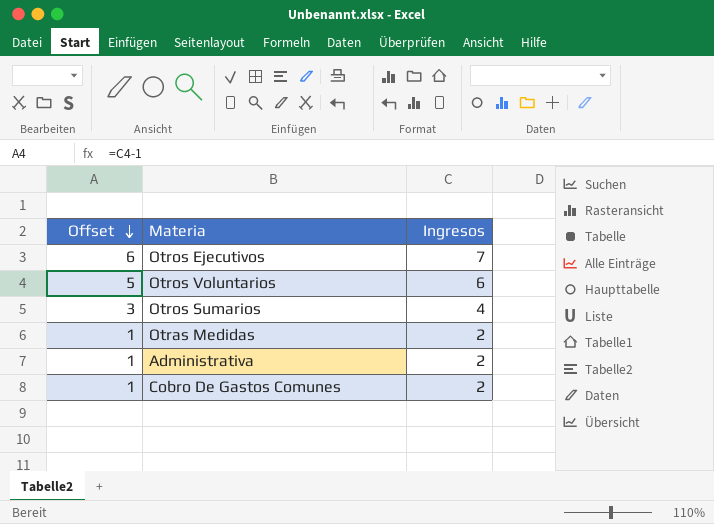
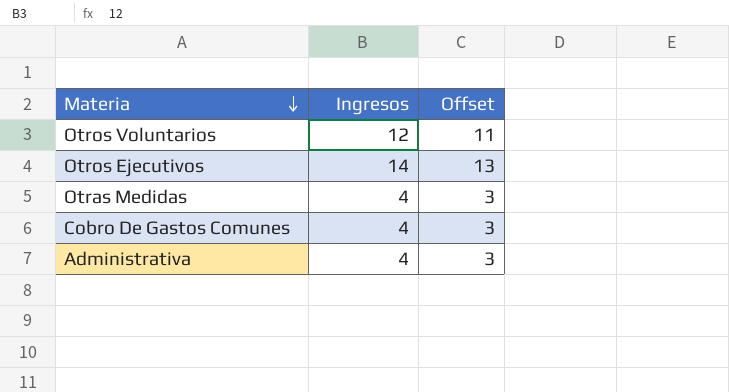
row order: Offset descending -> Materia descending
column Offset | position: 1 -> 3
row Otros Sumarios: 3 | 4 -> none
Otros Voluntarios | Ingresos: 6 -> 12
Otros Voluntarios | Offset: 5 -> 11
Otros Ejecutivos | Ingresos: 7 -> 14
Otros Ejecutivos | Offset: 6 -> 13
Otras Medidas | Ingresos: 2 -> 4
Otras Medidas | Offset: 1 -> 3
Cobro De Gastos Comunes | Ingresos: 2 -> 4
Cobro De Gastos Comunes | Offset: 1 -> 3
Administrativa | Ingresos: 2 -> 4
Administrativa | Offset: 1 -> 3

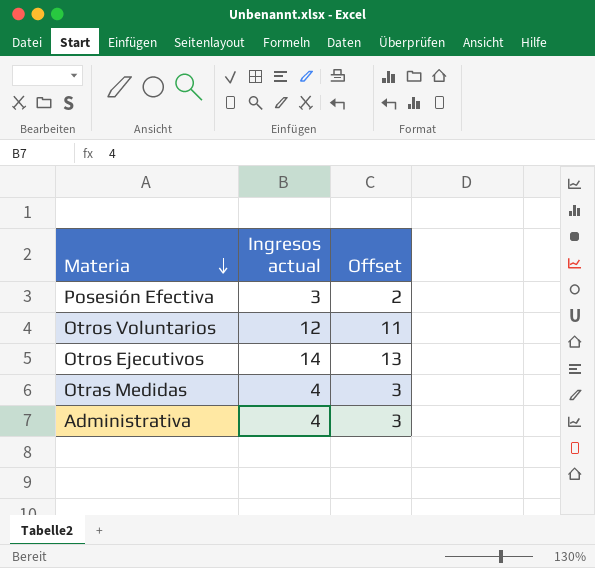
column name: Ingresos -> Ingresos actual
row Cobro De Gastos Comunes: 4 | 3 -> none
row Posesión Efectiva: none -> 3 | 2

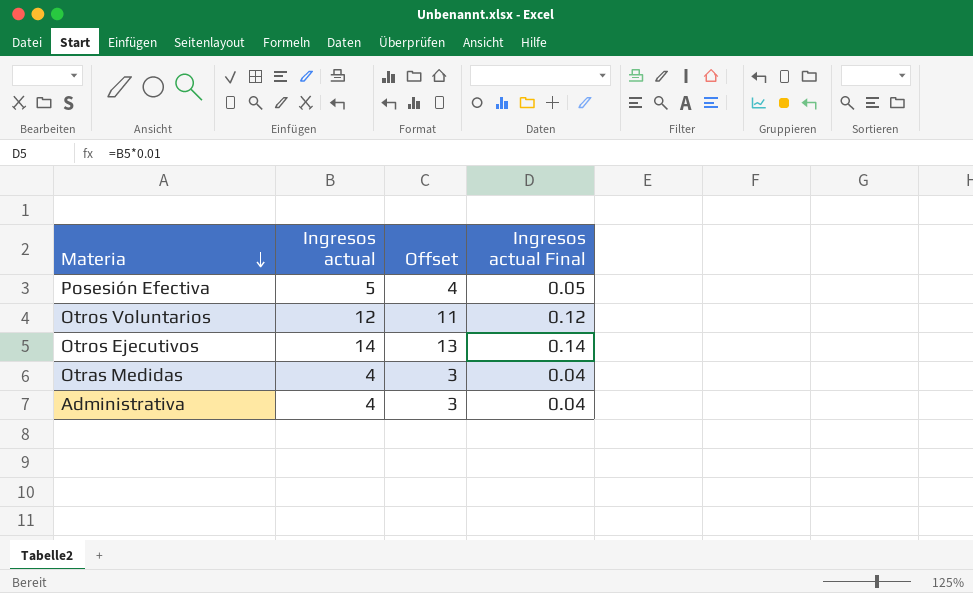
column Ingresos actual Final | formula: none -> [Ingresos actual] * 0.01
Posesión Efectiva | Ingresos actual: 3 -> 5
Posesión Efectiva | Offset: 2 -> 4

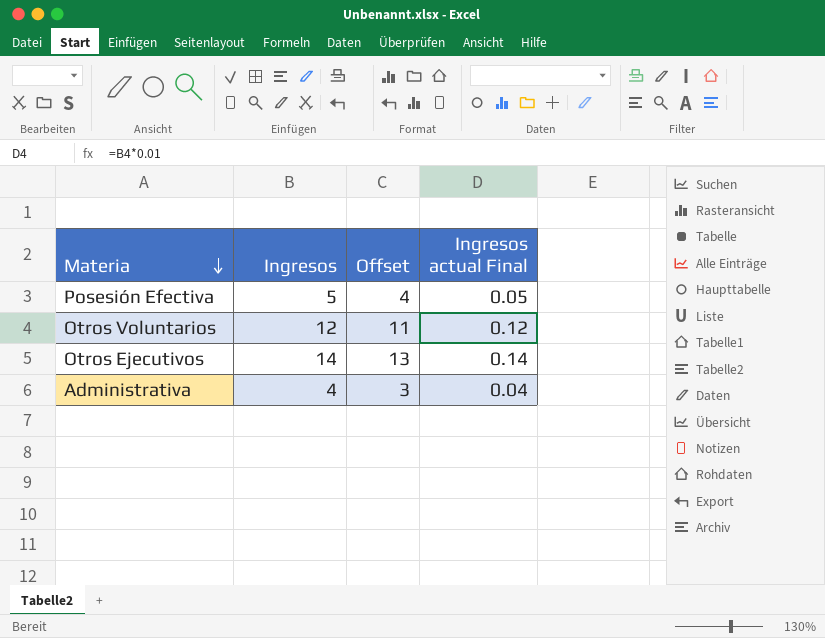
column name: Ingresos actual -> Ingresos
row Otras Medidas: 4 | 3 | 0.04 -> none

